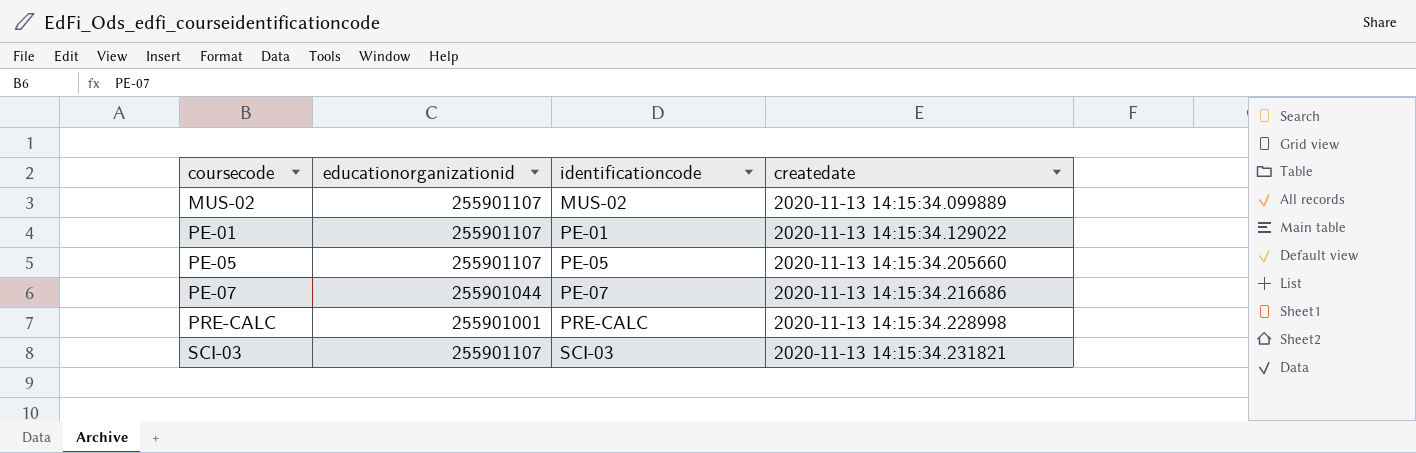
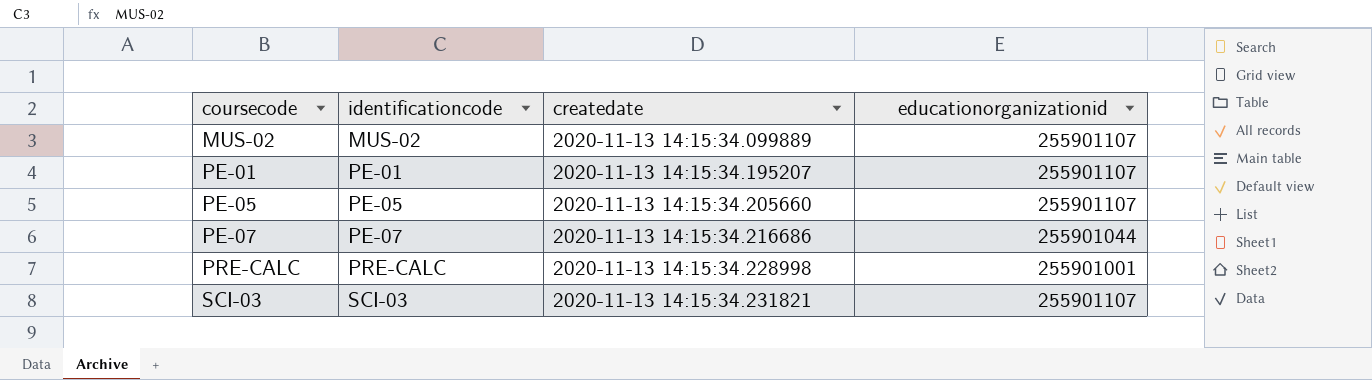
column educationorganizationid | position: 2 -> 4
PE-01 | createdate: 2020-11-13 14:15:34.129022 -> 2020-11-13 14:15:34.195207

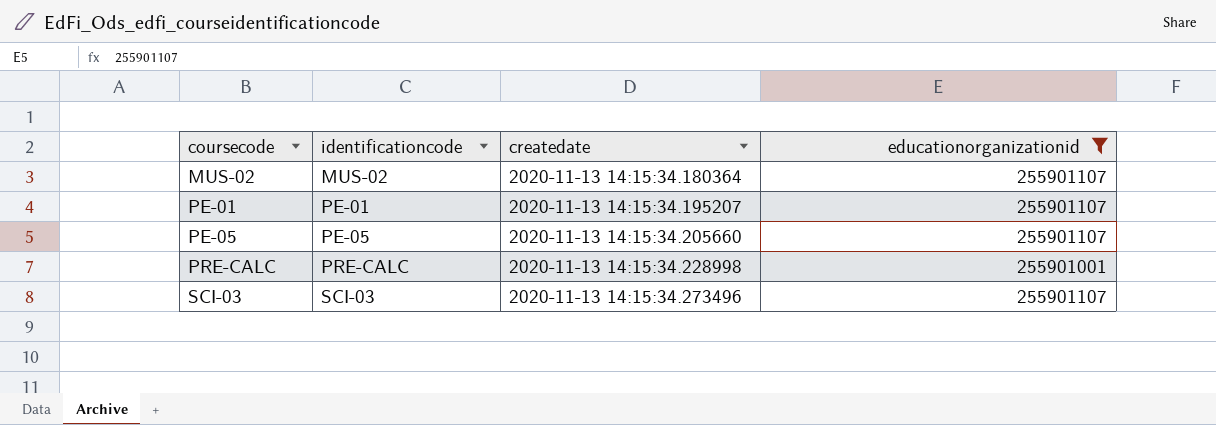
filter: none -> educationorganizationid != 255901044
MUS-02 | createdate: 2020-11-13 14:15:34.099889 -> 2020-11-13 14:15:34.180364
SCI-03 | createdate: 2020-11-13 14:15:34.231821 -> 2020-11-13 14:15:34.273496

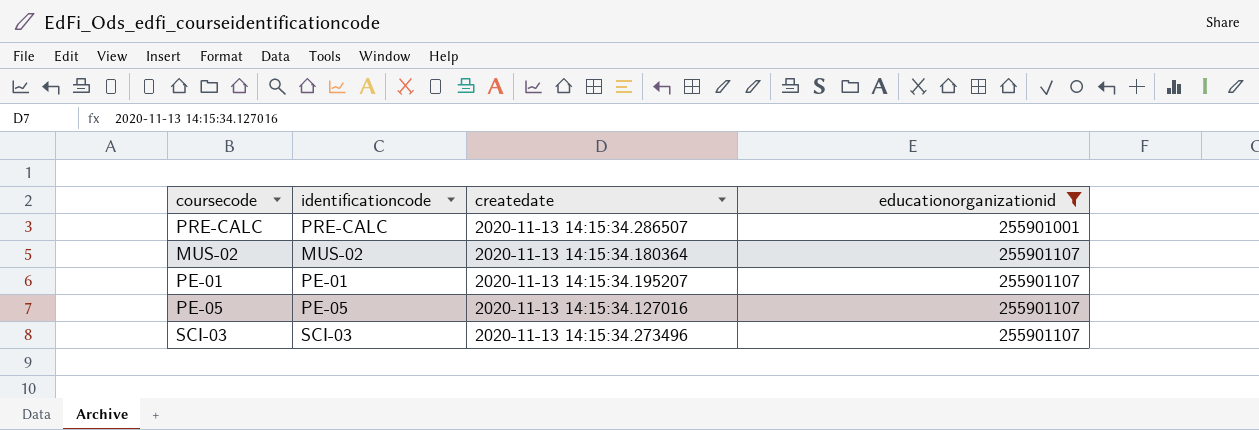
row order: coursecode ascending -> educationorganizationid ascending
PRE-CALC | createdate: 2020-11-13 14:15:34.228998 -> 2020-11-13 14:15:34.286507
PE-05 | createdate: 2020-11-13 14:15:34.205660 -> 2020-11-13 14:15:34.127016

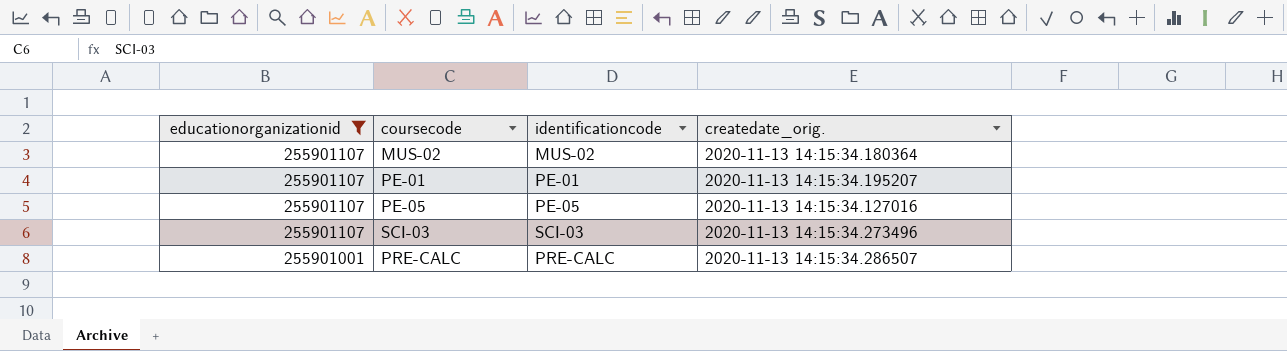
row order: educationorganizationid ascending -> educationorganizationid descending
column educationorganizationid | position: 4 -> 1
column name: createdate -> createdate_orig.

